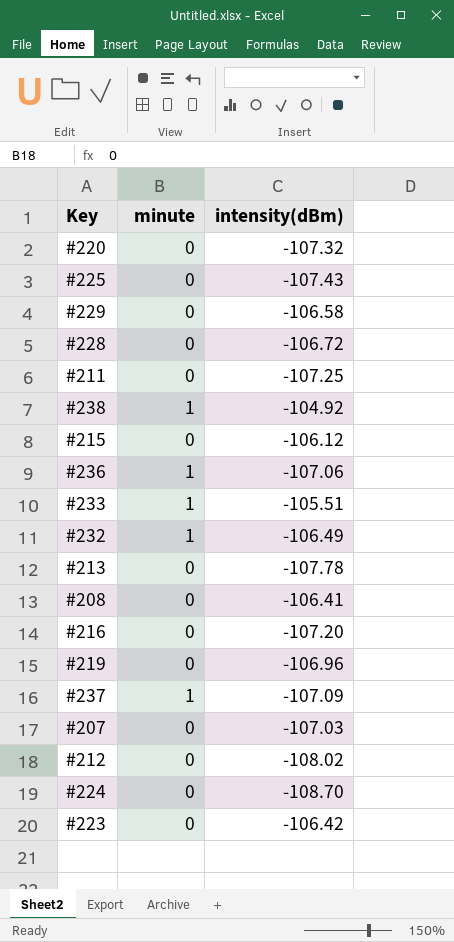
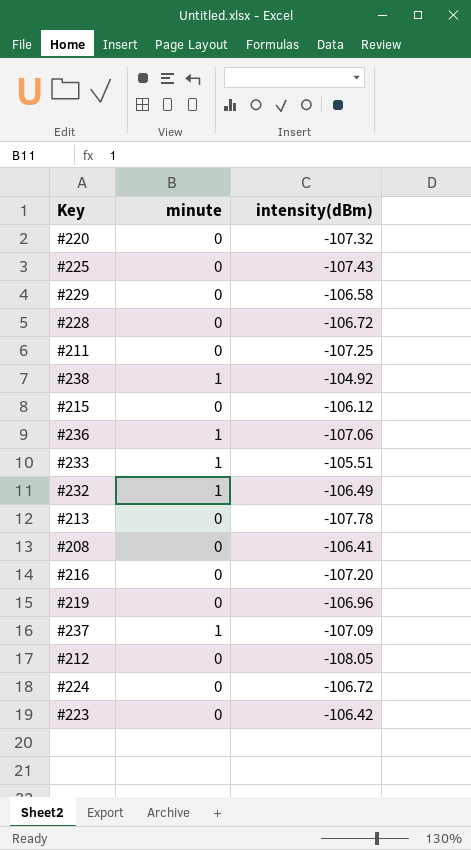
row #207: 0 | -107.03 -> none
#212 | intensity(dBm): -108.02 -> -108.05
#224 | intensity(dBm): -108.70 -> -106.72

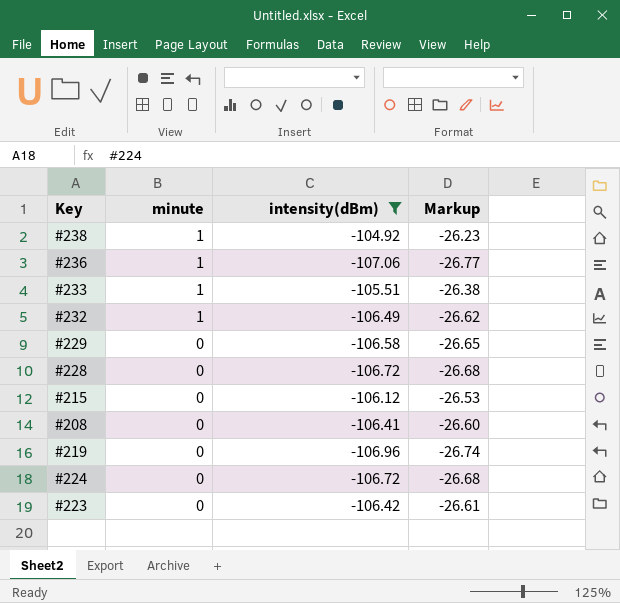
filter: none -> intensity(dBm) >= -107.06
row order: none -> minute descending
column Markup | formula: none -> [intensity(dBm)] * 0.25

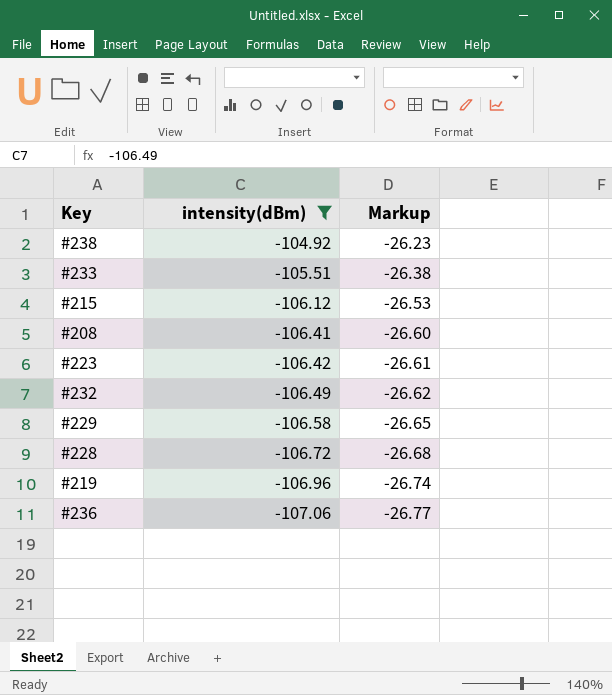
row order: minute descending -> intensity(dBm) descending
column minute | position: 2 -> none
row #224: 0 | -106.72 | -26.68 -> none

